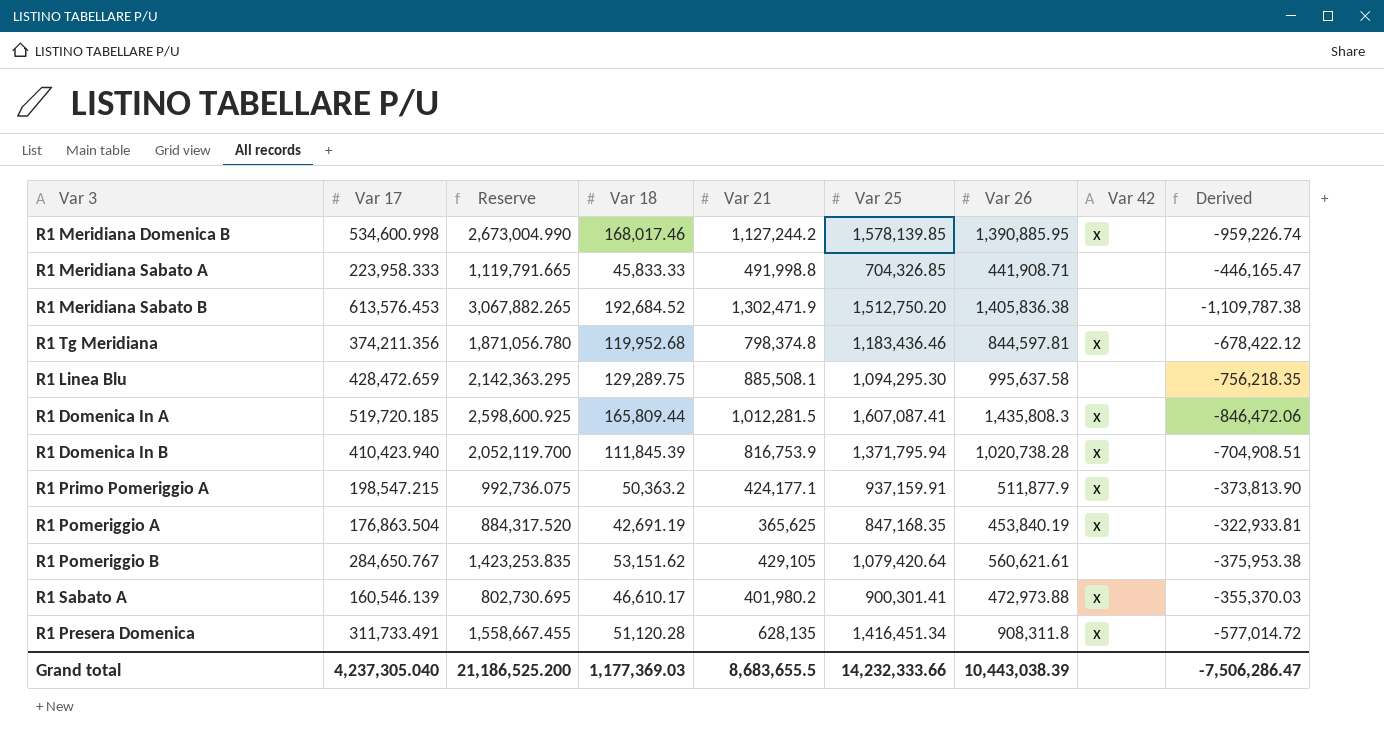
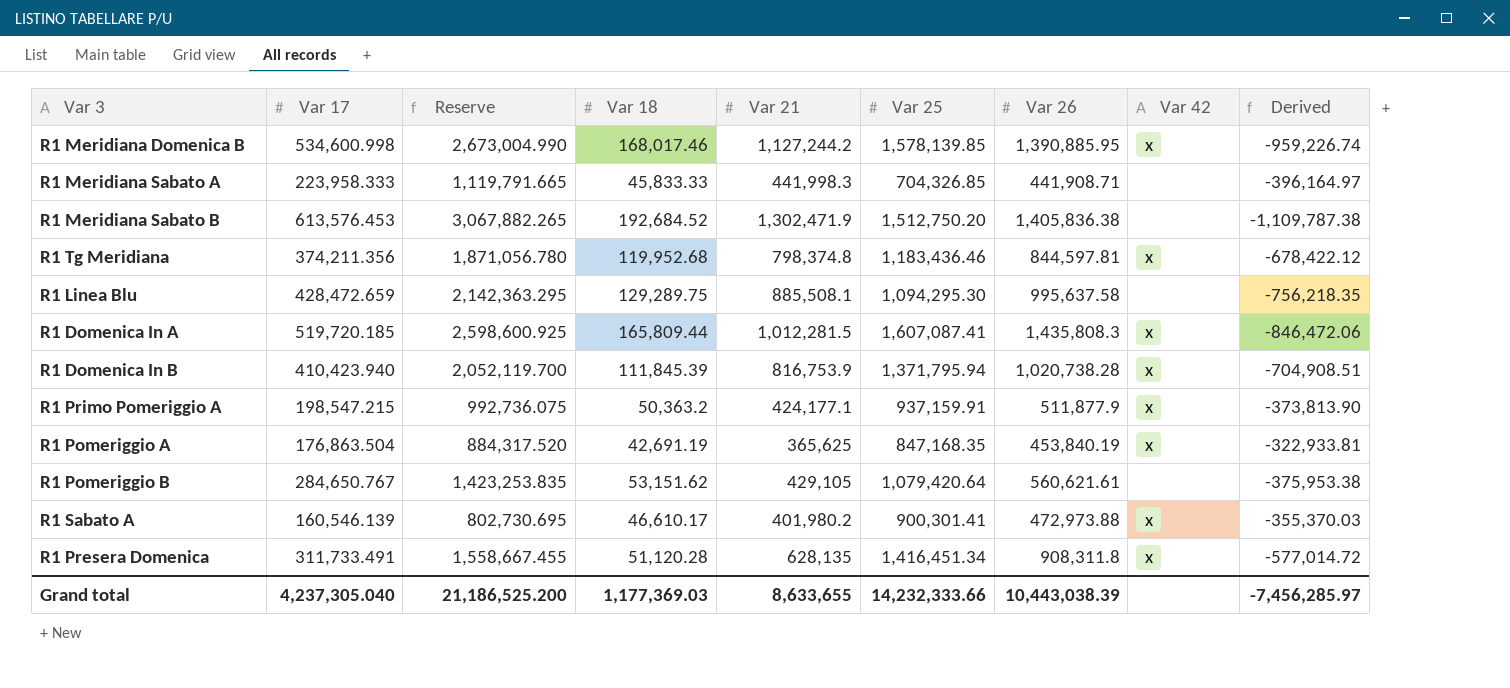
R1 Meridiana Sabato A | Var 21: 491,998.8 -> 441,998.3
R1 Meridiana Sabato A | Derived: -446,165.47 -> -396,164.97
Grand total | Var 21: 8,683,655.5 -> 8,633,655
Grand total | Derived: -7,506,286.47 -> -7,456,285.97

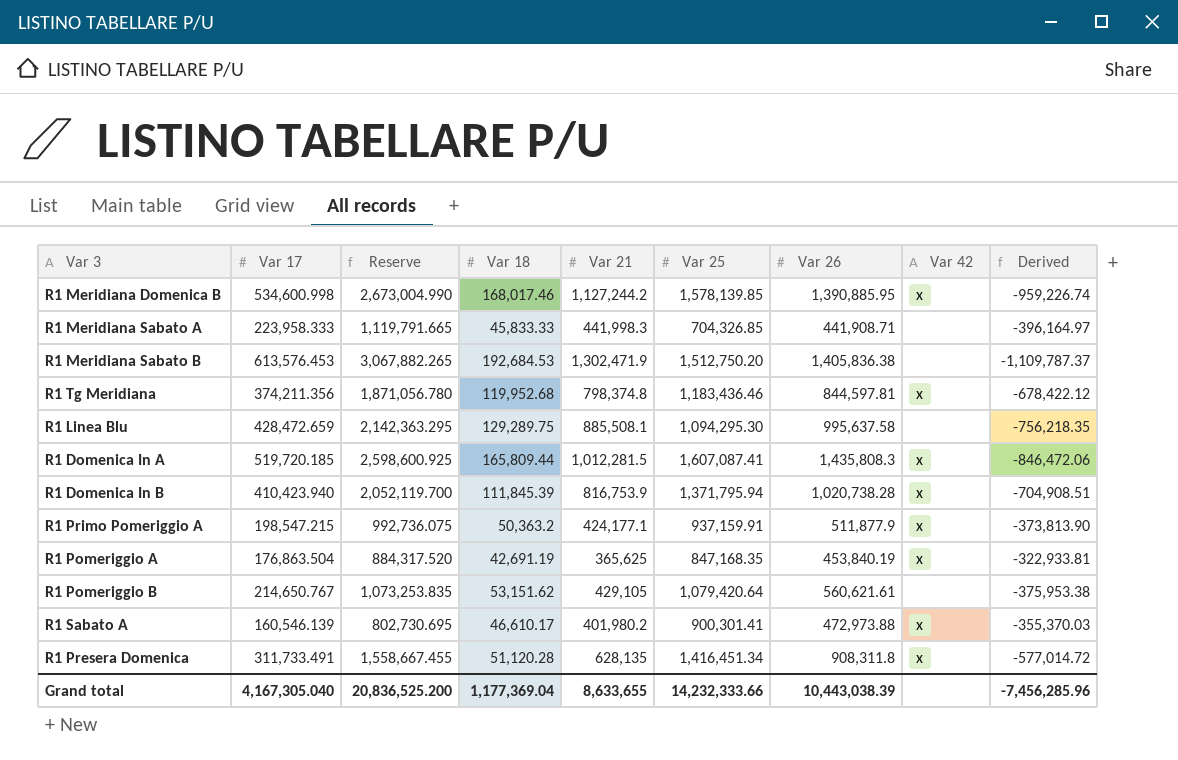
R1 Meridiana Sabato B | Var 18: 192,684.52 -> 192,684.53
R1 Meridiana Sabato B | Derived: -1,109,787.38 -> -1,109,787.37
R1 Pomeriggio B | Var 17: 284,650.767 -> 214,650.767
R1 Pomeriggio B | Reserve: 1,423,253.835 -> 1,073,253.835
Grand total | Var 17: 4,237,305.040 -> 4,167,305.040
Grand total | Reserve: 21,186,525.200 -> 20,836,525.200
Grand total | Var 18: 1,177,369.03 -> 1,177,369.04
Grand total | Derived: -7,456,285.97 -> -7,456,285.96

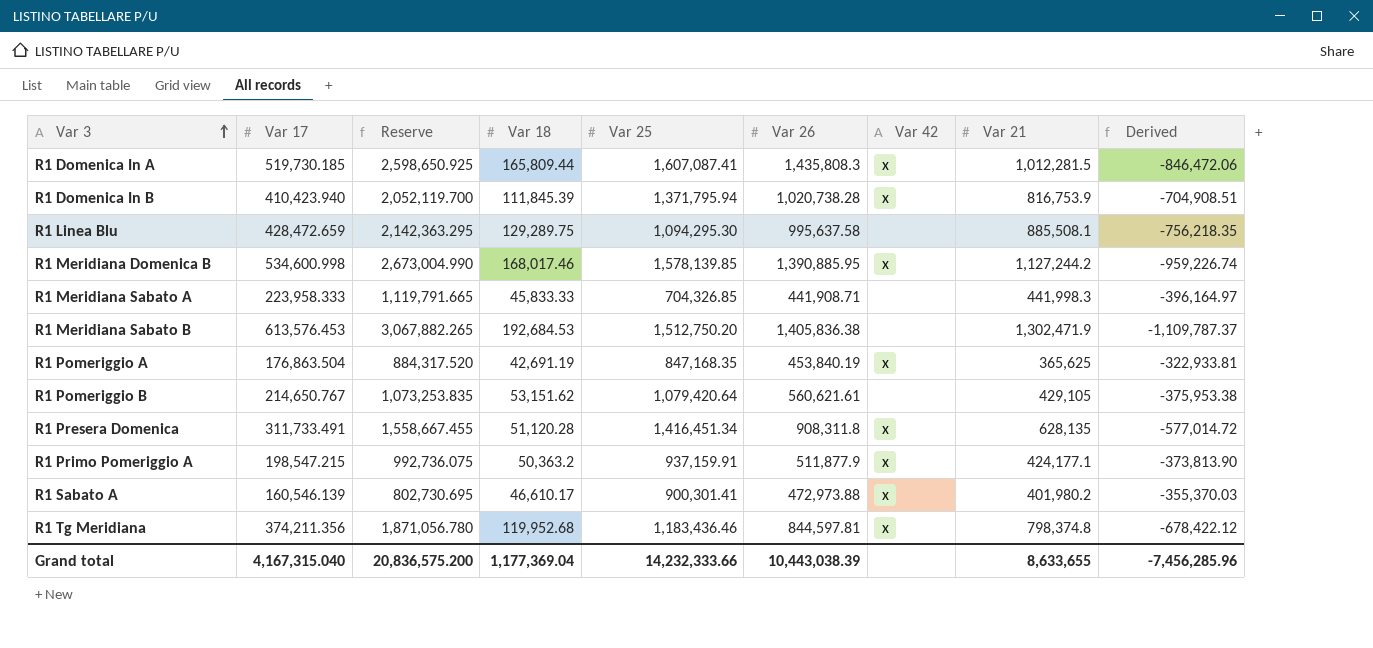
row order: none -> Var 3 ascending
column Var 21 | position: 5 -> 8
R1 Domenica In A | Var 17: 519,720.185 -> 519,730.185
R1 Domenica In A | Reserve: 2,598,600.925 -> 2,598,650.925
Grand total | Var 17: 4,167,305.040 -> 4,167,315.040
Grand total | Reserve: 20,836,525.200 -> 20,836,575.200

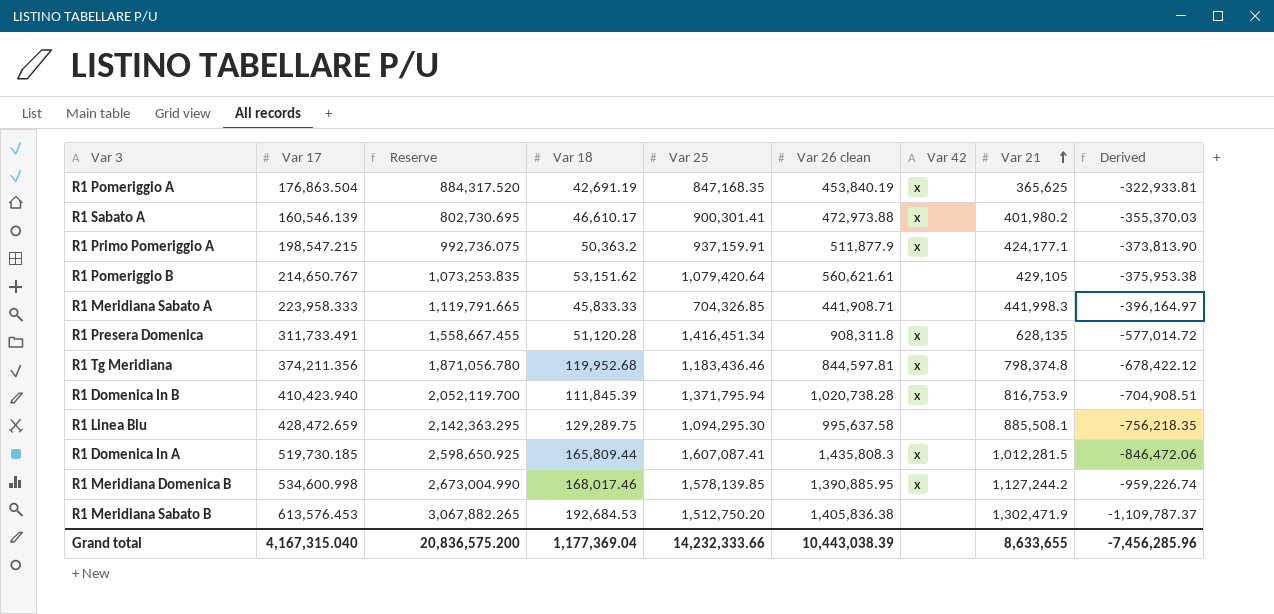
row order: Var 3 ascending -> Var 21 ascending
column name: Var 26 -> Var 26 clean

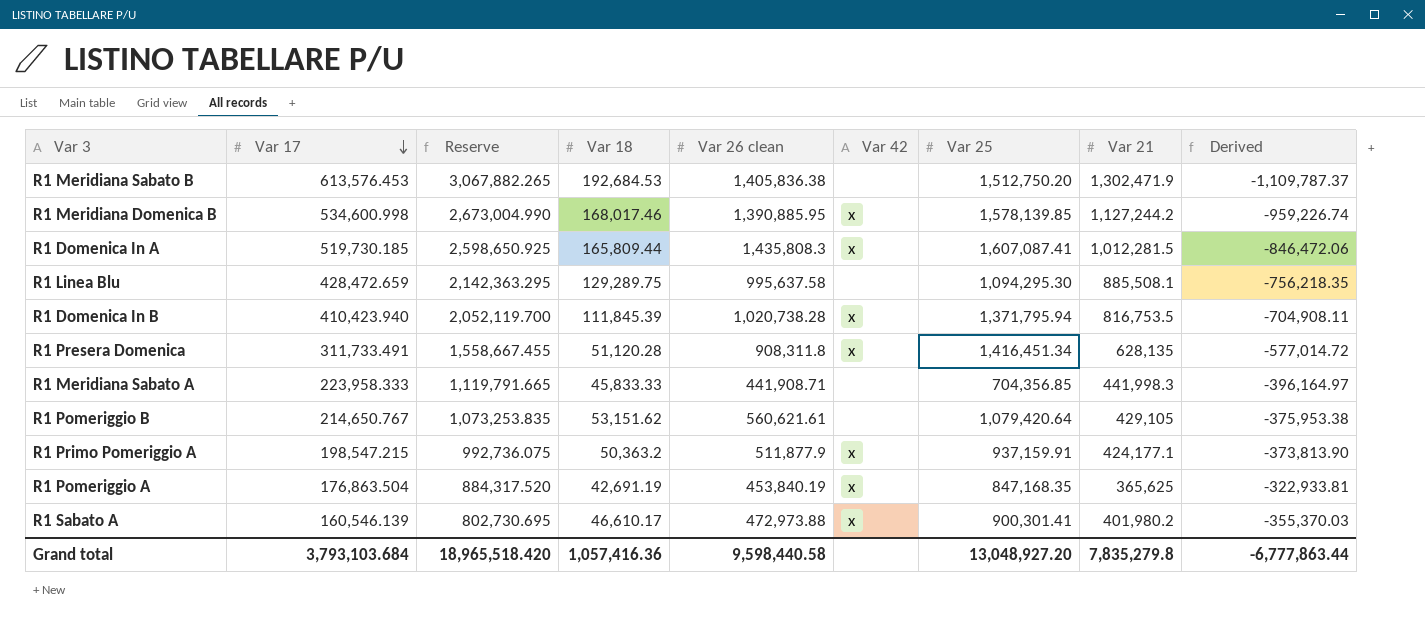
row order: Var 21 ascending -> Var 17 descending
column Var 25 | position: 5 -> 7
row R1 Tg Meridiana: 374,211.356 | 1,871,056.780 | 119,952.68 | 1,183,436.46 | 844,597.81 | x | 798,374.8 | -678,422.12 -> none
R1 Domenica In B | Var 21: 816,753.9 -> 816,753.5
R1 Domenica In B | Derived: -704,908.51 -> -704,908.11
R1 Meridiana Sabato A | Var 25: 704,326.85 -> 704,356.85
Grand total | Var 17: 4,167,315.040 -> 3,793,103.684
Grand total | Reserve: 20,836,575.200 -> 18,965,518.420
Grand total | Var 18: 1,177,369.04 -> 1,057,416.36
Grand total | Var 26 clean: 10,443,038.39 -> 9,598,440.58
Grand total | Var 25: 14,232,333.66 -> 13,048,927.20
Grand total | Var 21: 8,633,655 -> 7,835,279.8
Grand total | Derived: -7,456,285.96 -> -6,777,863.44

